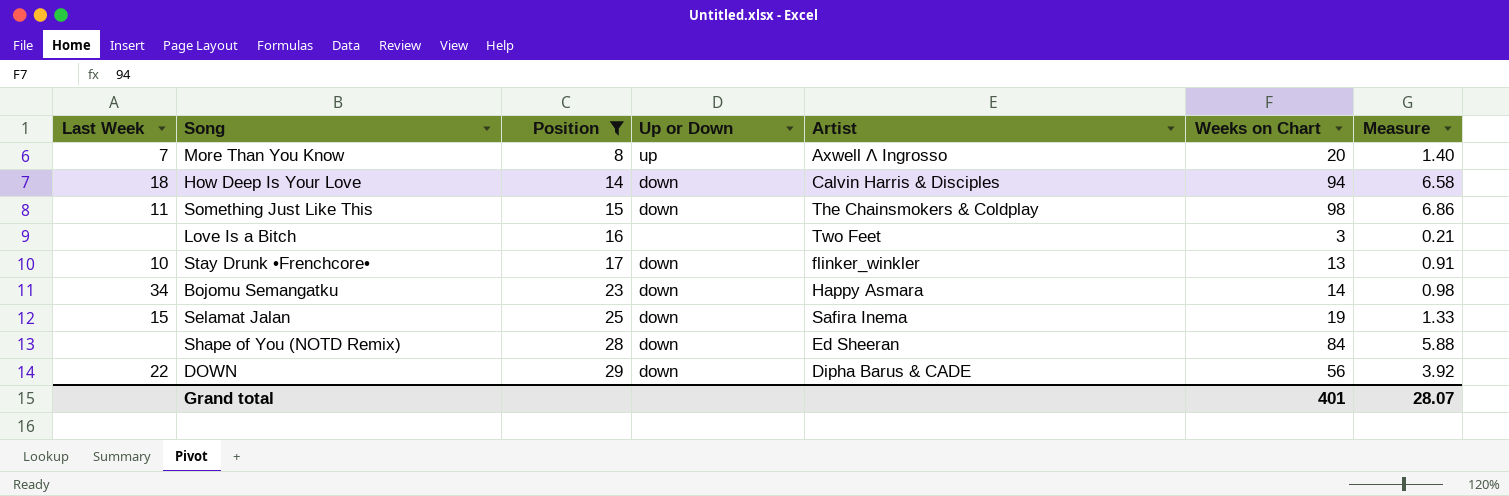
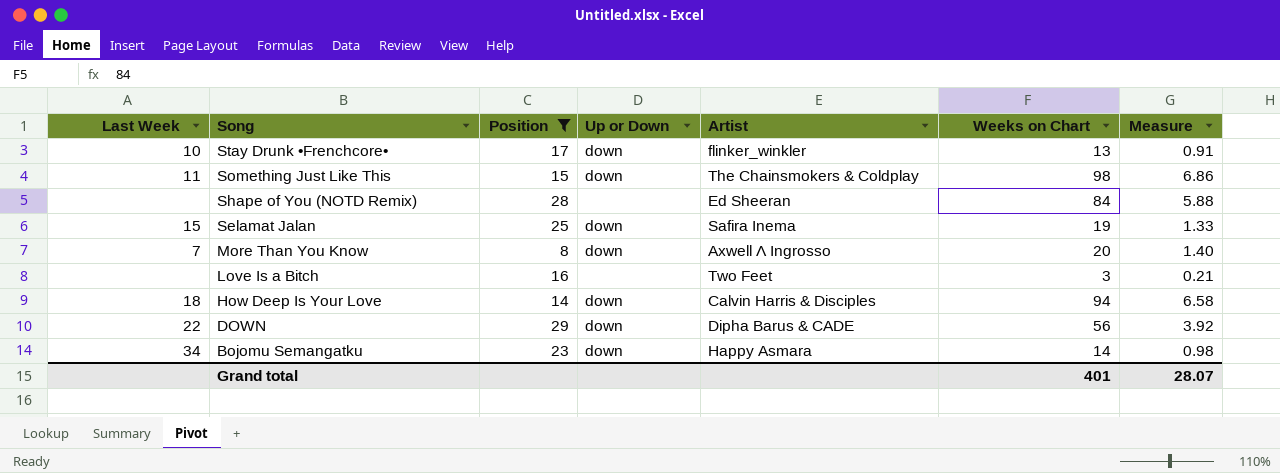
row order: Position ascending -> Song descending
Shape of You (NOTD Remix) | Up or Down: down -> none
More Than You Know | Up or Down: up -> down

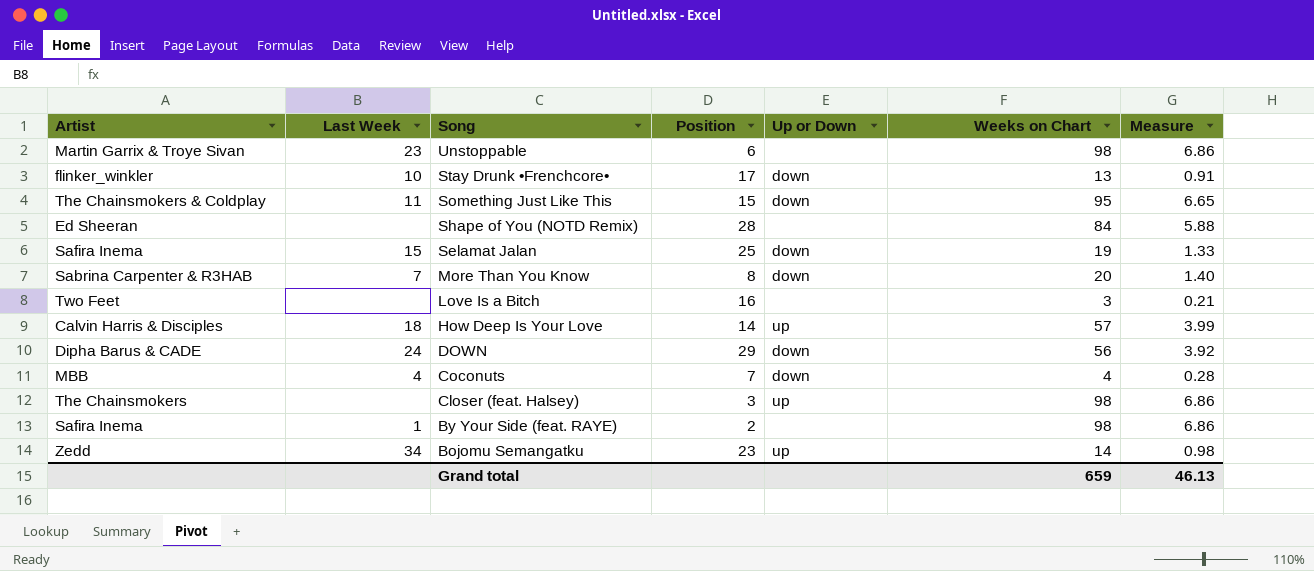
filter: Position >= 8 -> none
column Artist | position: 5 -> 1
Something Just Like This | Weeks on Chart: 98 -> 95
Something Just Like This | Measure: 6.86 -> 6.65
More Than You Know | Artist: Axwell Λ Ingrosso -> Sabrina Carpenter & R3HAB
How Deep Is Your Love | Up or Down: down -> up
How Deep Is Your Love | Weeks on Chart: 94 -> 57
How Deep Is Your Love | Measure: 6.58 -> 3.99
DOWN | Last Week: 22 -> 24
Bojomu Semangatku | Artist: Happy Asmara -> Zedd
Bojomu Semangatku | Up or Down: down -> up
Grand total | Weeks on Chart: 401 -> 659
Grand total | Measure: 28.07 -> 46.13

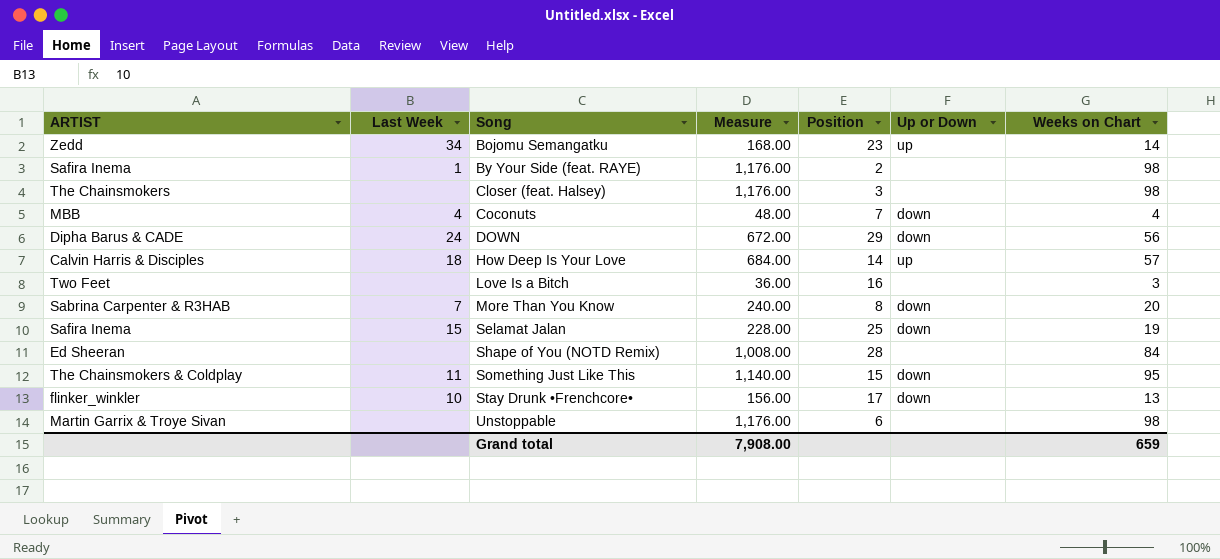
row order: Song descending -> Song ascending
column name: Artist -> ARTIST
column Measure | formula: [Weeks on Chart] * 0.07 -> [Weeks on Chart] * 12
column Measure | position: 7 -> 4
Closer (feat. Halsey) | Up or Down: up -> none
Unstoppable | Last Week: 23 -> none
Grand total | Measure: 46.13 -> 7,908.00

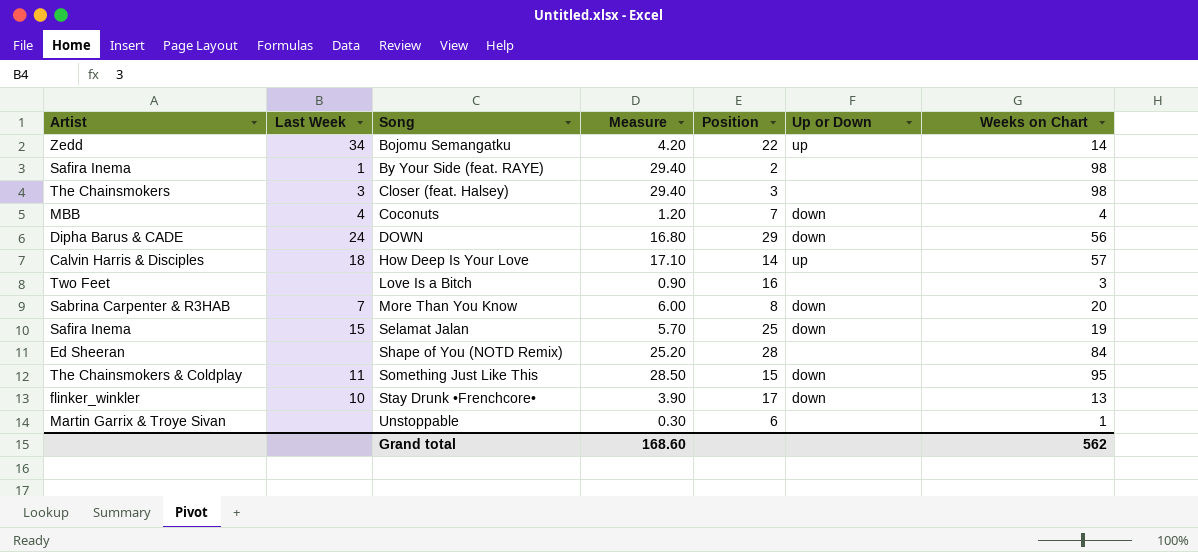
column name: ARTIST -> Artist
column Measure | formula: [Weeks on Chart] * 12 -> [Weeks on Chart] * 0.3
Bojomu Semangatku | Position: 23 -> 22
Closer (feat. Halsey) | Last Week: none -> 3
Unstoppable | Weeks on Chart: 98 -> 1
Grand total | Measure: 7,908.00 -> 168.60
Grand total | Weeks on Chart: 659 -> 562

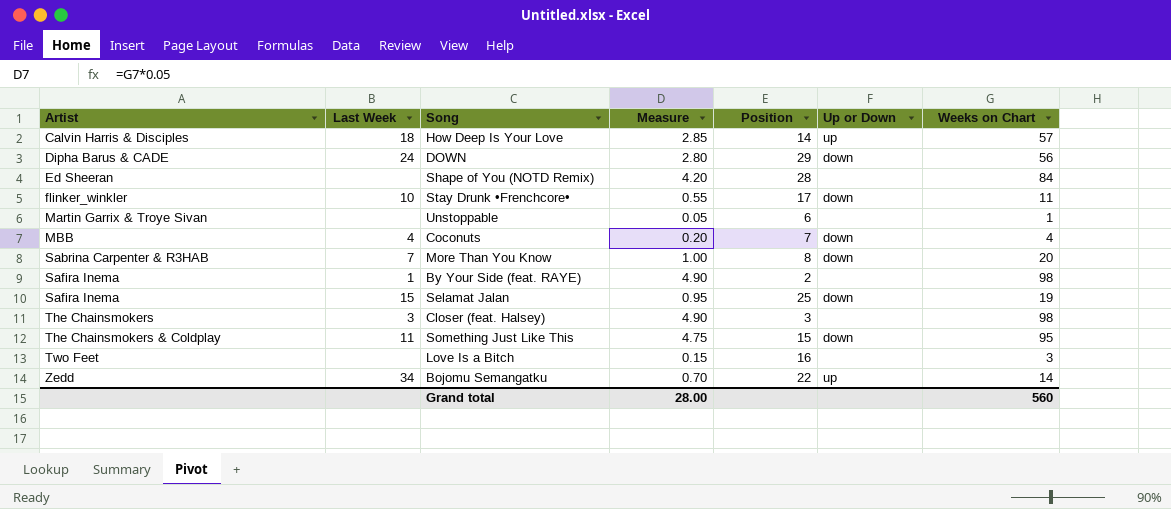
row order: Song ascending -> Artist ascending
column Measure | formula: [Weeks on Chart] * 0.3 -> [Weeks on Chart] * 0.05
Stay Drunk •Frenchcore• | Weeks on Chart: 13 -> 11
Grand total | Measure: 168.60 -> 28.00
Grand total | Weeks on Chart: 562 -> 560

